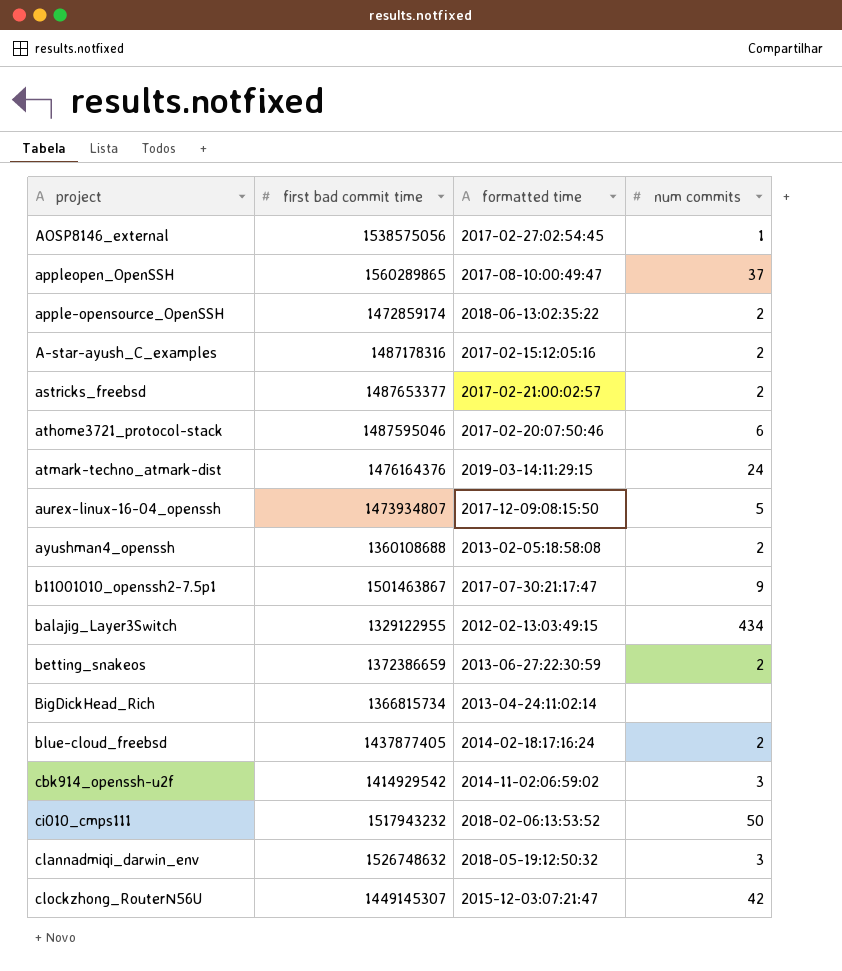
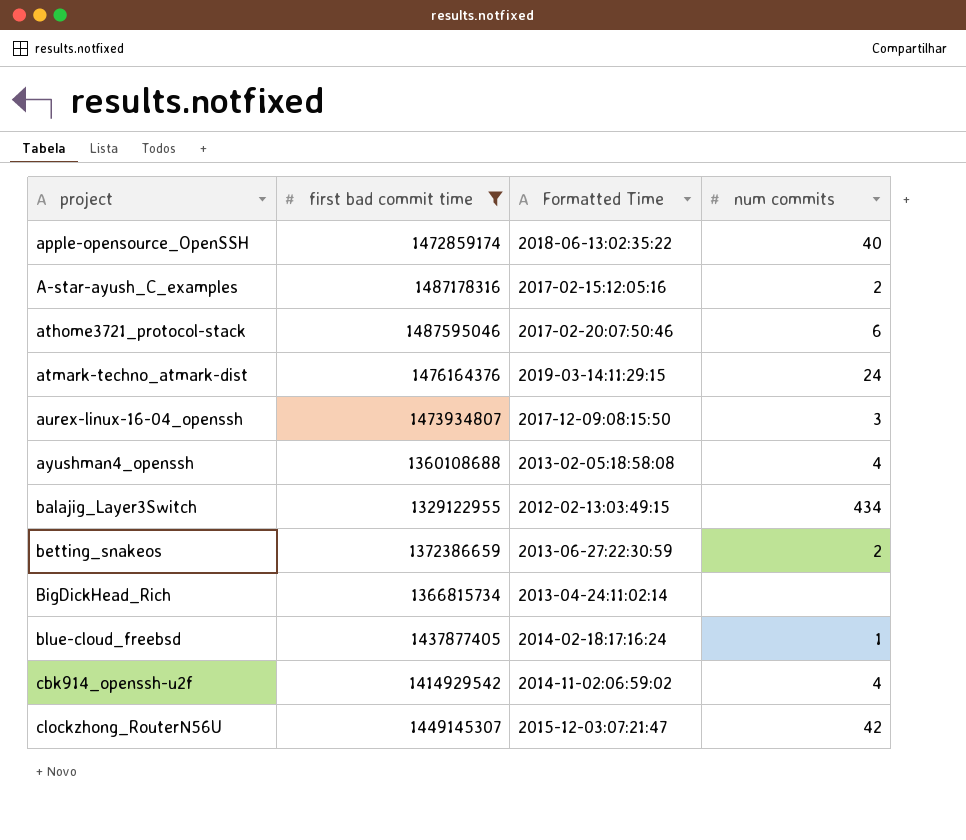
filter: none -> first bad commit time <= 1487595046
column name: formatted time -> Formatted Time
apple-opensource_OpenSSH | num commits: 2 -> 40
aurex-linux-16-04_openssh | num commits: 5 -> 3
ayushman4_openssh | num commits: 2 -> 4
blue-cloud_freebsd | num commits: 2 -> 1
cbk914_openssh-u2f | num commits: 3 -> 4

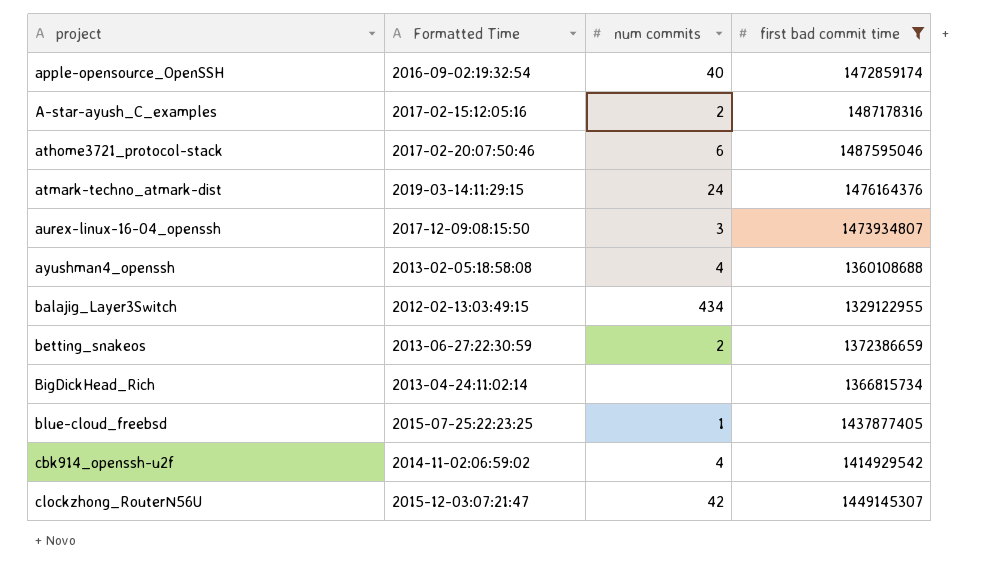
column first bad commit time | position: 2 -> 4
apple-opensource_OpenSSH | Formatted Time: 2018-06-13:02:35:22 -> 2016-09-02:19:32:54
blue-cloud_freebsd | Formatted Time: 2014-02-18:17:16:24 -> 2015-07-25:22:23:25

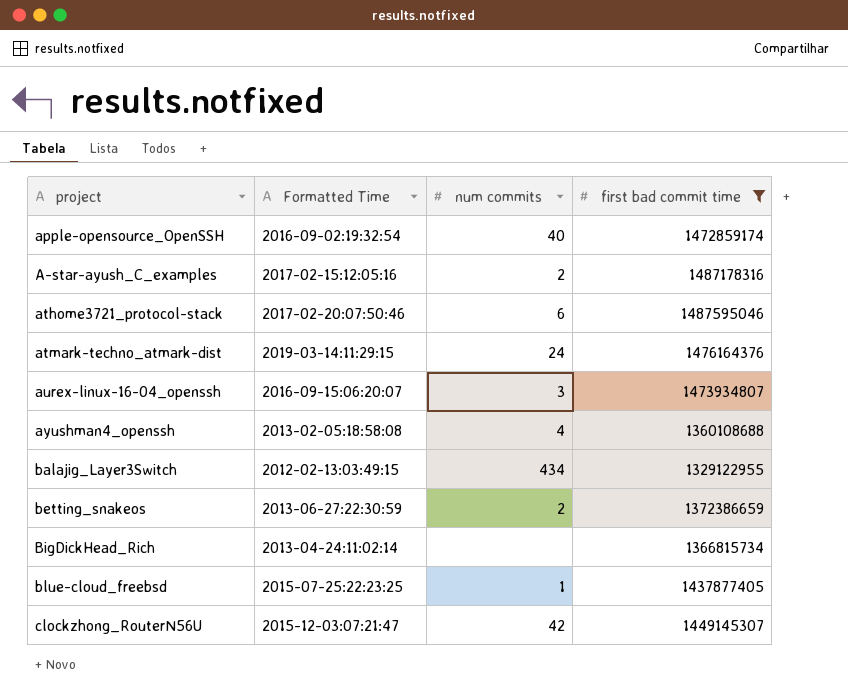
row cbk914_openssh-u2f: 2014-11-02:06:59:02 | 4 | 1414929542 -> none
aurex-linux-16-04_openssh | Formatted Time: 2017-12-09:08:15:50 -> 2016-09-15:06:20:07

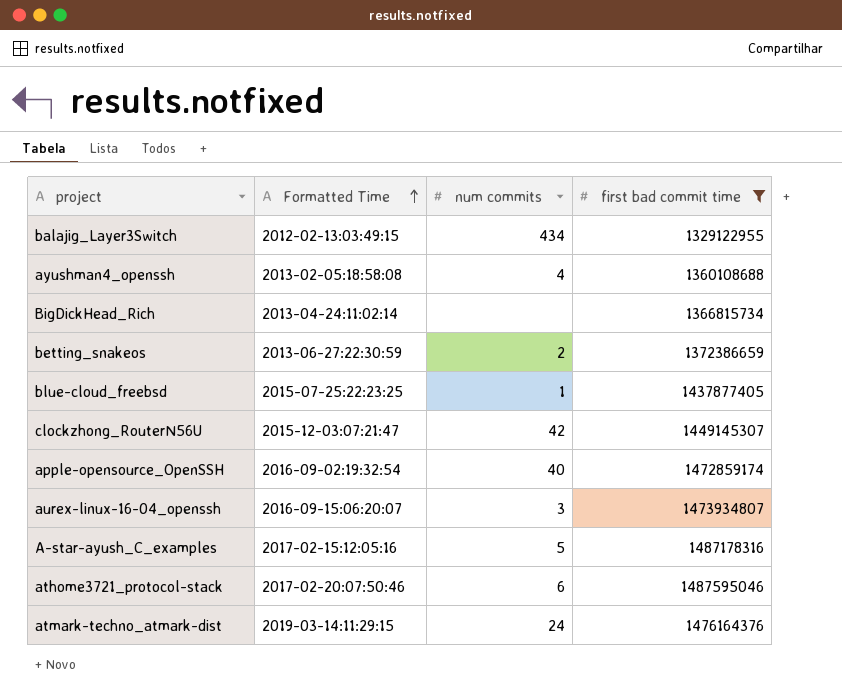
row order: none -> Formatted Time ascending
A-star-ayush_C_examples | num commits: 2 -> 5

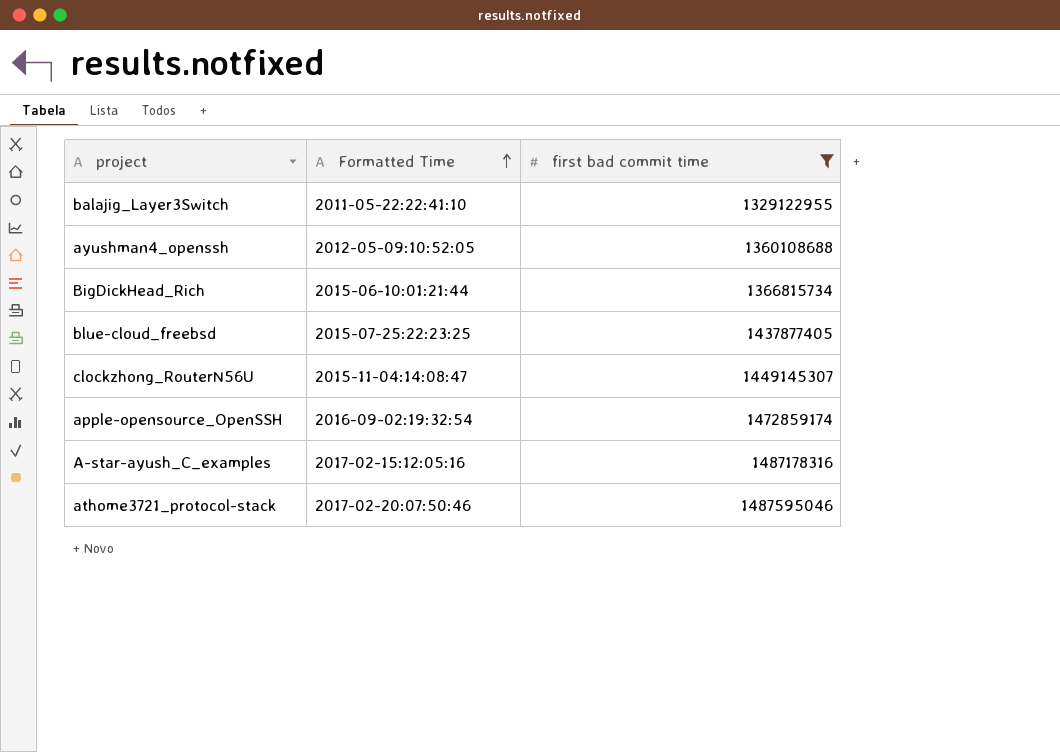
column num commits | position: 3 -> none
row betting_snakeos: 2013-06-27:22:30:59 | 2 | 1372386659 -> none
row aurex-linux-16-04_openssh: 2016-09-15:06:20:07 | 3 | 1473934807 -> none
row atmark-techno_atmark-dist: 2019-03-14:11:29:15 | 24 | 1476164376 -> none
balajig_Layer3Switch | Formatted Time: 2012-02-13:03:49:15 -> 2011-05-22:22:41:10
ayushman4_openssh | Formatted Time: 2013-02-05:18:58:08 -> 2012-05-09:10:52:05
BigDickHead_Rich | Formatted Time: 2013-04-24:11:02:14 -> 2015-06-10:01:21:44
clockzhong_RouterN56U | Formatted Time: 2015-12-03:07:21:47 -> 2015-11-04:14:08:47

